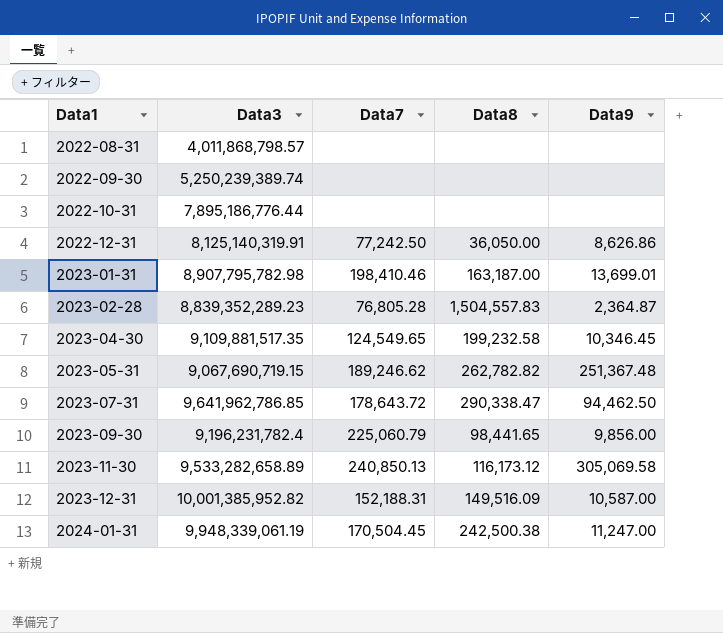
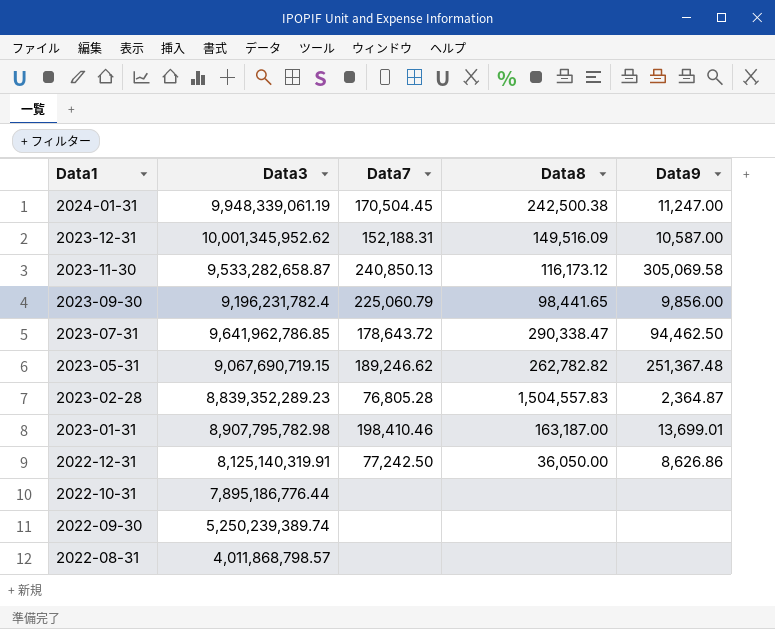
row order: Data1 ascending -> Data1 descending
row 2023-04-30: 9,109,881,517.35 | 124,549.65 | 199,232.58 | 10,346.45 -> none
2023-12-31 | Data3: 10,001,385,952.82 -> 10,001,345,952.62
2023-11-30 | Data3: 9,533,282,658.89 -> 9,533,282,658.87

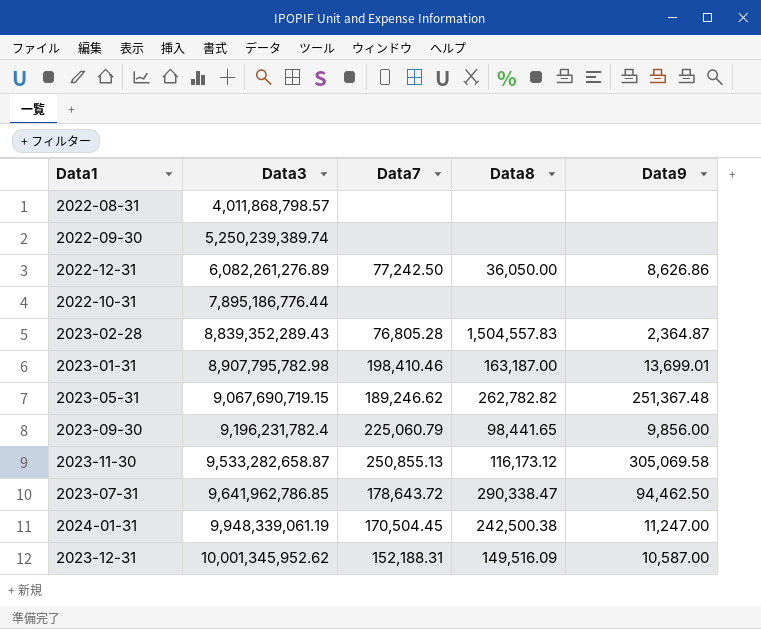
row order: Data1 descending -> Data3 ascending
2022-12-31 | Data3: 8,125,140,319.91 -> 6,082,261,276.89
2023-02-28 | Data3: 8,839,352,289.23 -> 8,839,352,289.43
2023-11-30 | Data7: 240,850.13 -> 250,855.13

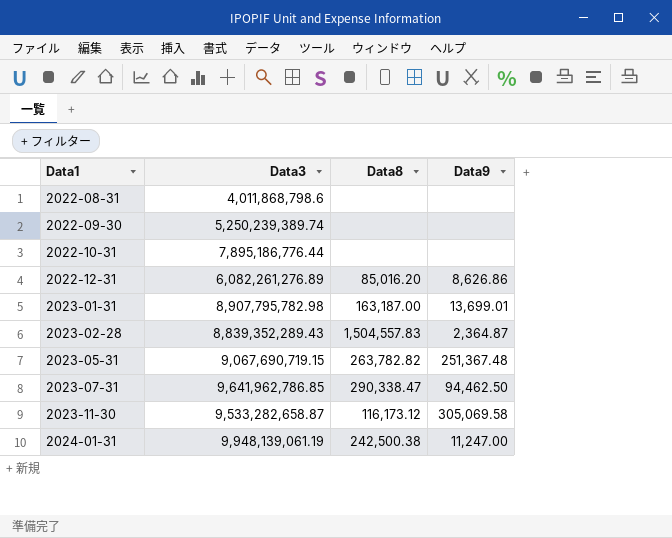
row order: Data3 ascending -> Data1 ascending
column Data7 | position: 3 -> none
row 2023-09-30: 9,196,231,782.4 | 225,060.79 | 98,441.65 | 9,856.00 -> none
row 2023-12-31: 10,001,345,952.62 | 152,188.31 | 149,516.09 | 10,587.00 -> none
2022-08-31 | Data3: 4,011,868,798.57 -> 4,011,868,798.6
2022-12-31 | Data8: 36,050.00 -> 85,016.20
2023-05-31 | Data8: 262,782.82 -> 263,782.82
2024-01-31 | Data3: 9,948,339,061.19 -> 9,948,139,061.19

